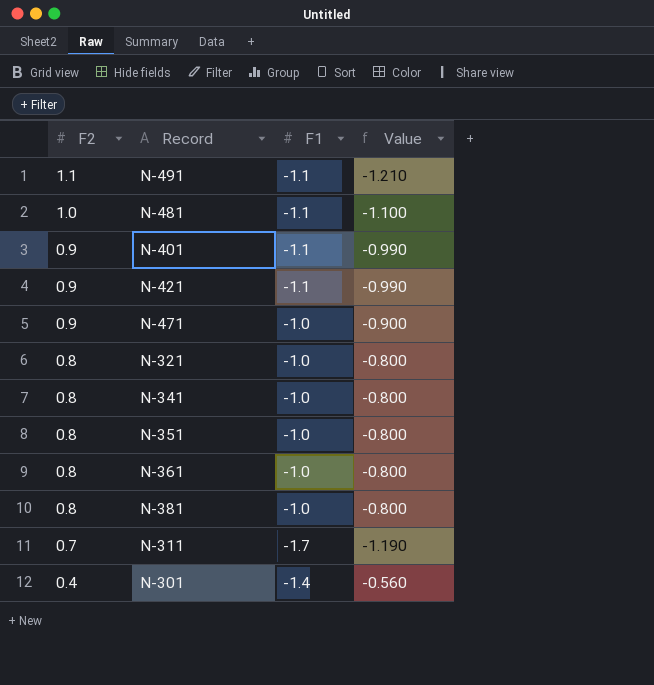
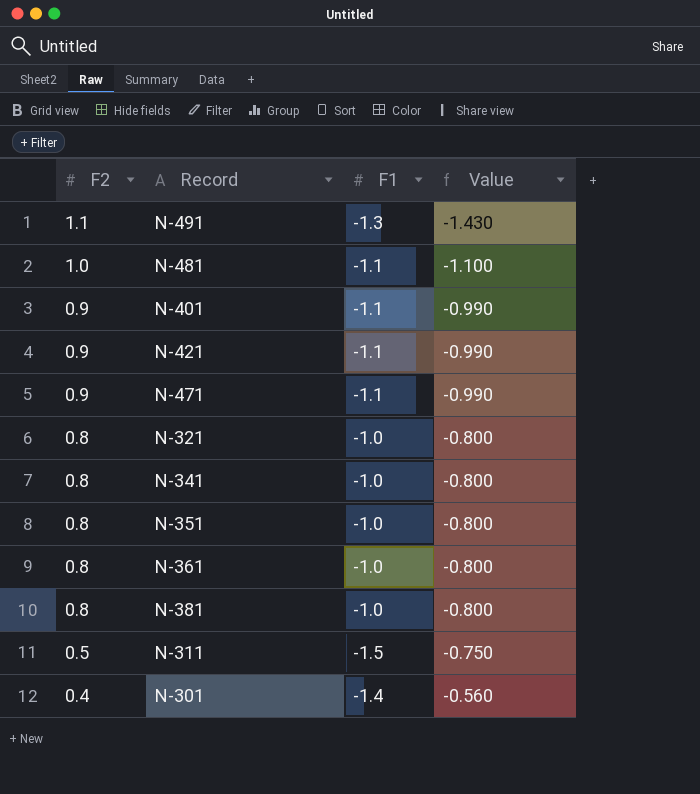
N-491 | F1: -1.1 -> -1.3
N-491 | Value: -1.210 -> -1.430
N-471 | F1: -1.0 -> -1.1
N-471 | Value: -0.900 -> -0.990
N-311 | F2: 0.7 -> 0.5
N-311 | F1: -1.7 -> -1.5
N-311 | Value: -1.190 -> -0.750

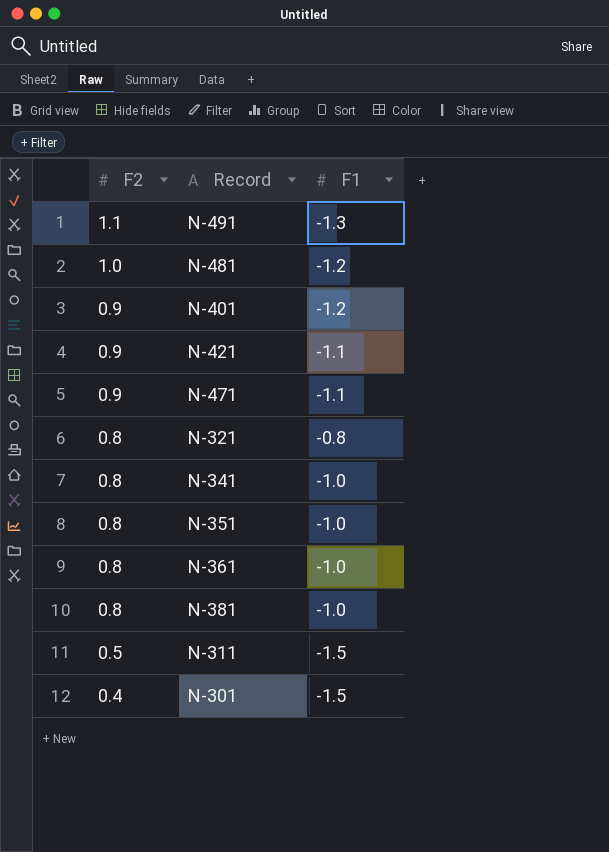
column Value | formula: [F2] * [F1] -> none
N-481 | F1: -1.1 -> -1.2
N-401 | F1: -1.1 -> -1.2
N-321 | F1: -1.0 -> -0.8
N-301 | F1: -1.4 -> -1.5

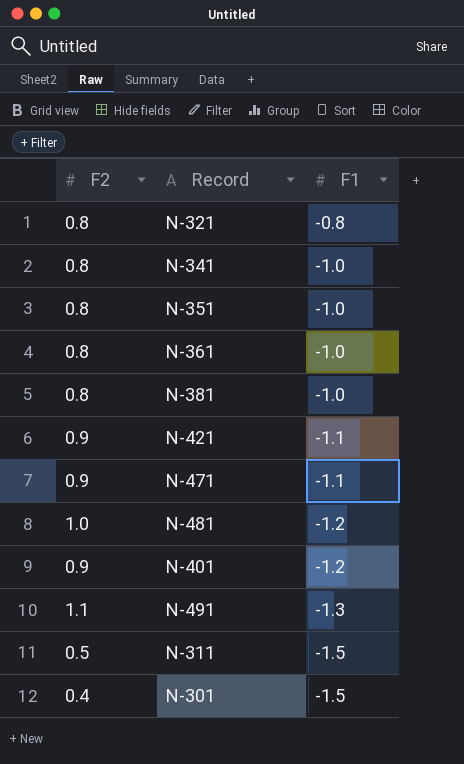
row order: F2 descending -> F1 descending

